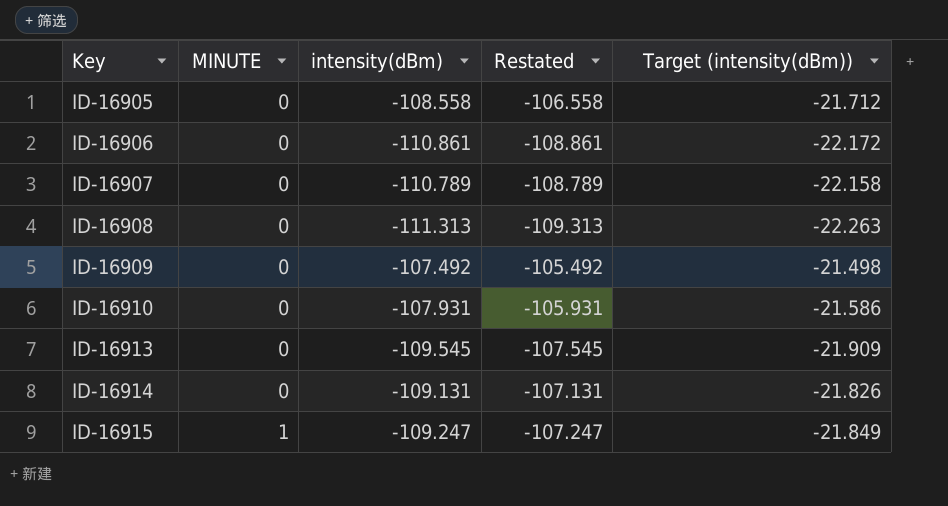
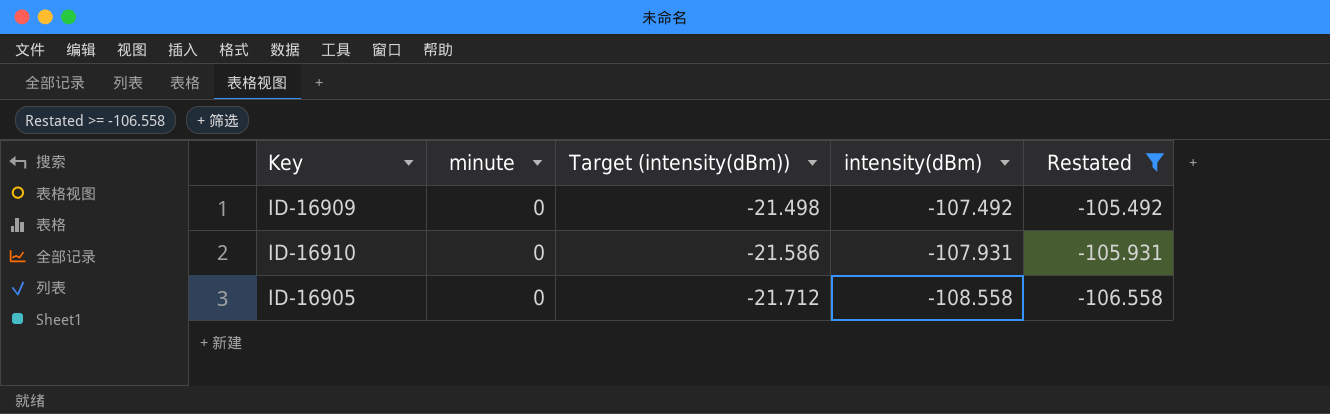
filter: none -> Restated >= -106.558
row order: Key ascending -> Target (intensity(dBm)) descending
column name: MINUTE -> minute
column Target (intensity(dBm)) | position: 5 -> 3

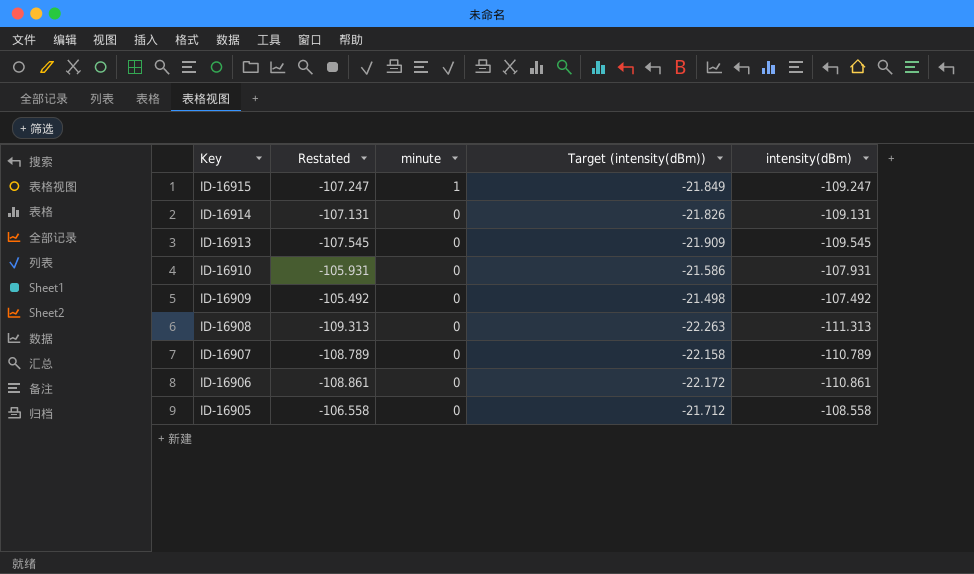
filter: Restated >= -106.558 -> none
row order: Target (intensity(dBm)) descending -> Key descending
column Restated | position: 5 -> 2

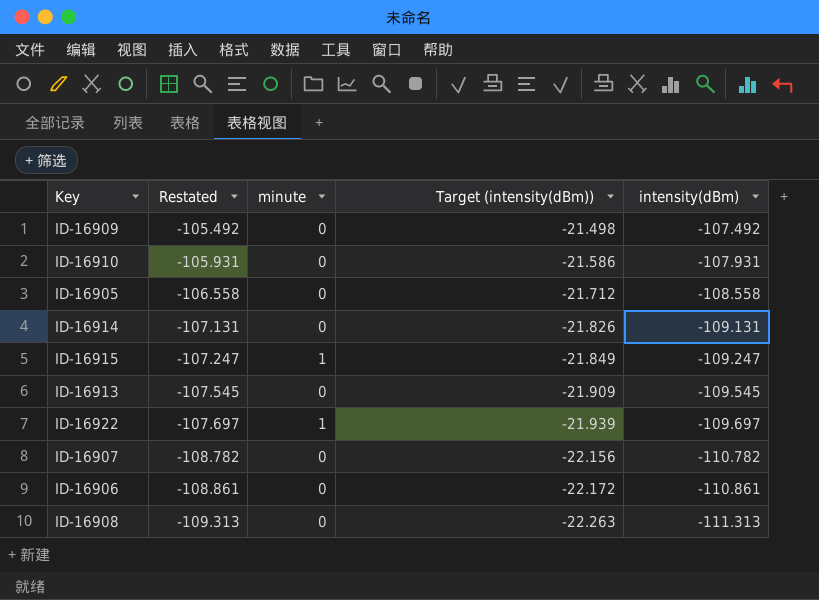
row order: Key descending -> Restated descending
row ID-16922: none -> -107.697 | 1 | -21.939 | -109.697
ID-16907 | Restated: -108.789 -> -108.782
ID-16907 | Target (intensity(dBm)): -22.158 -> -22.156
ID-16907 | intensity(dBm): -110.789 -> -110.782

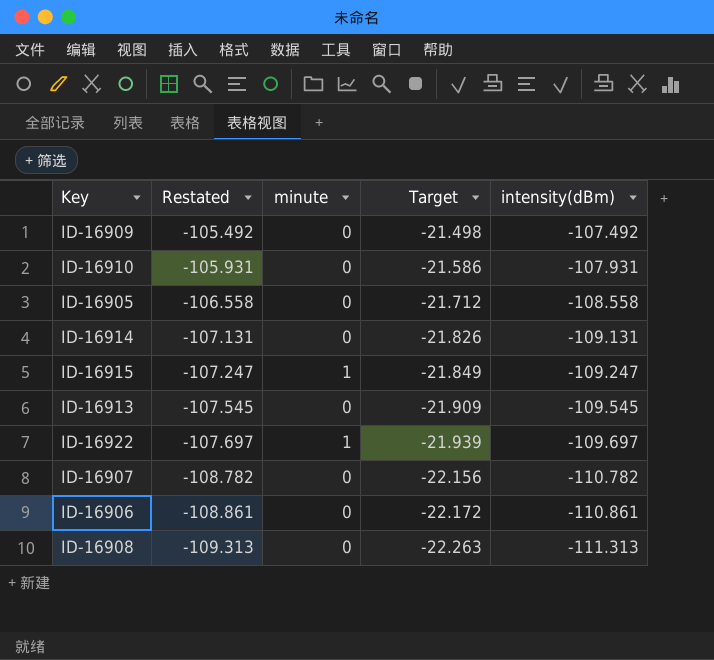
column name: Target (intensity(dBm)) -> Target

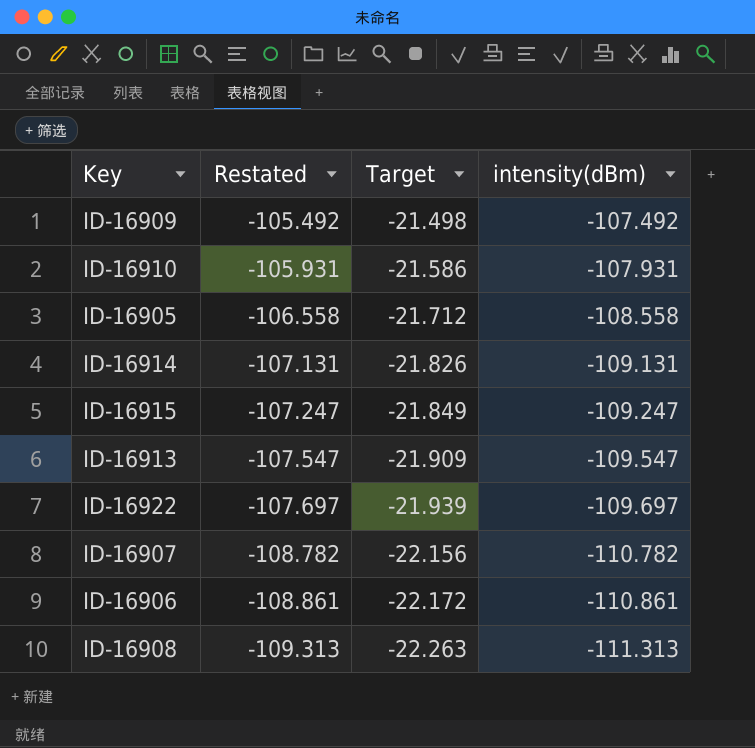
column minute | position: 3 -> none
ID-16913 | Restated: -107.545 -> -107.547
ID-16913 | intensity(dBm): -109.545 -> -109.547

